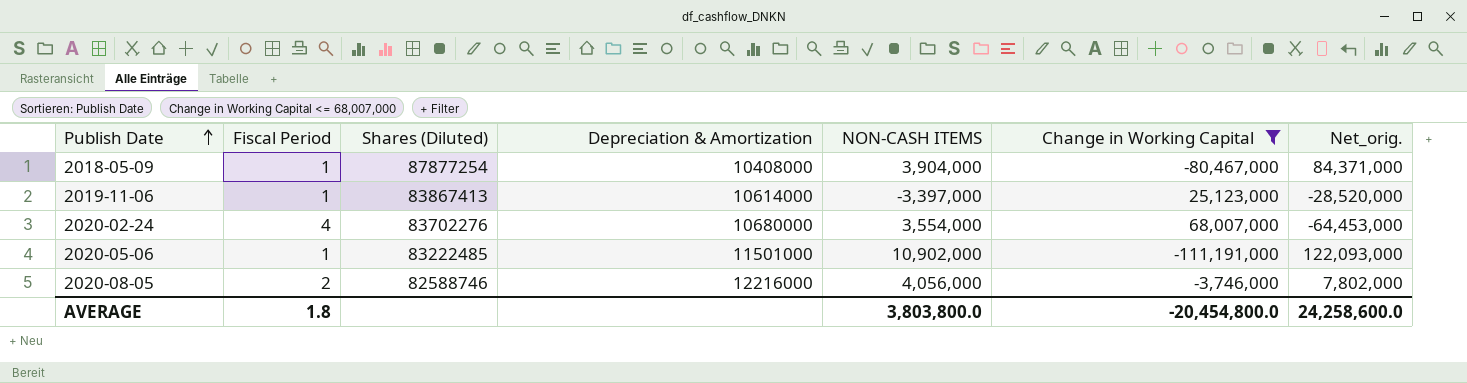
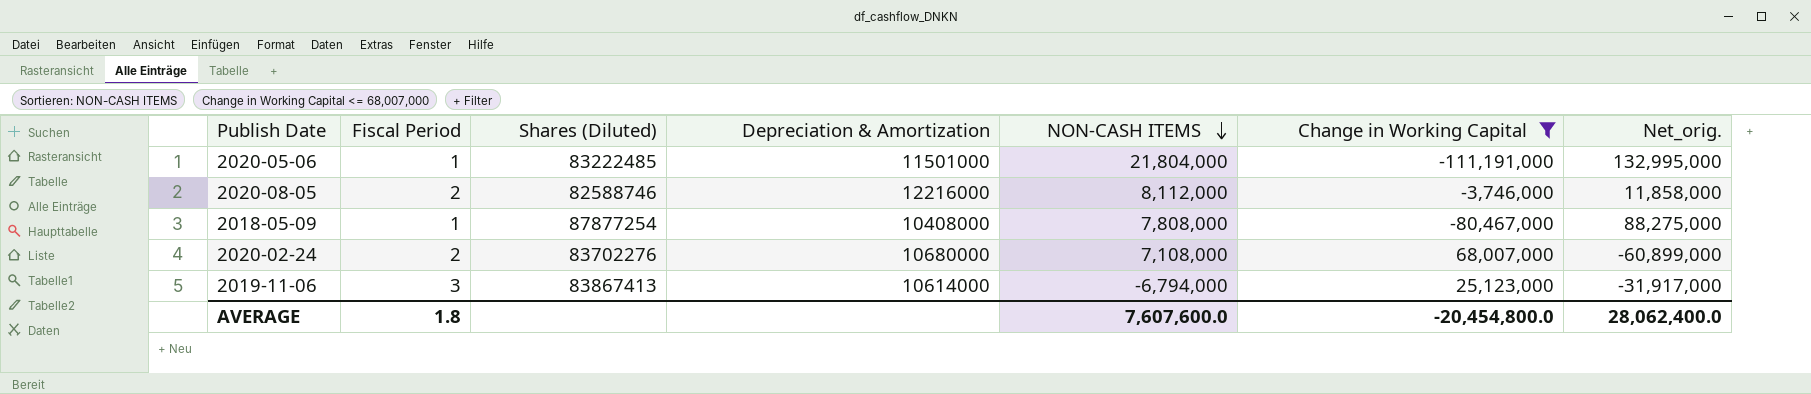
row order: Publish Date ascending -> NON-CASH ITEMS descending
2020-05-06 | NON-CASH ITEMS: 10,902,000 -> 21,804,000
2020-05-06 | Net_orig.: 122,093,000 -> 132,995,000
2020-08-05 | NON-CASH ITEMS: 4,056,000 -> 8,112,000
2020-08-05 | Net_orig.: 7,802,000 -> 11,858,000
2018-05-09 | NON-CASH ITEMS: 3,904,000 -> 7,808,000
2018-05-09 | Net_orig.: 84,371,000 -> 88,275,000
2020-02-24 | Fiscal Period: 4 -> 2
2020-02-24 | NON-CASH ITEMS: 3,554,000 -> 7,108,000
2020-02-24 | Net_orig.: -64,453,000 -> -60,899,000
2019-11-06 | Fiscal Period: 1 -> 3
2019-11-06 | NON-CASH ITEMS: -3,397,000 -> -6,794,000
2019-11-06 | Net_orig.: -28,520,000 -> -31,917,000
AVERAGE | NON-CASH ITEMS: 3,803,800.0 -> 7,607,600.0
AVERAGE | Net_orig.: 24,258,600.0 -> 28,062,400.0

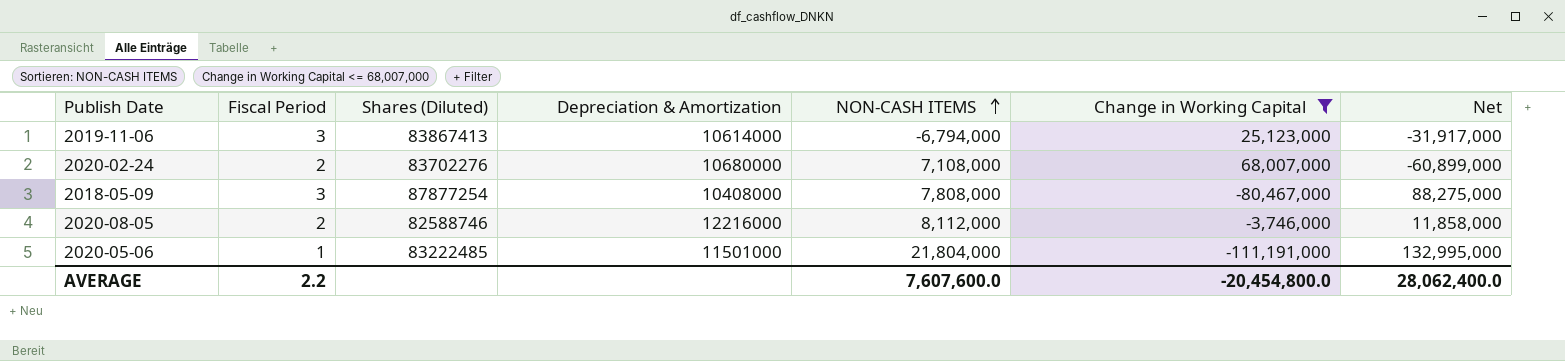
row order: NON-CASH ITEMS descending -> NON-CASH ITEMS ascending
column name: Net_orig. -> Net
2018-05-09 | Fiscal Period: 1 -> 3
AVERAGE | Fiscal Period: 1.8 -> 2.2

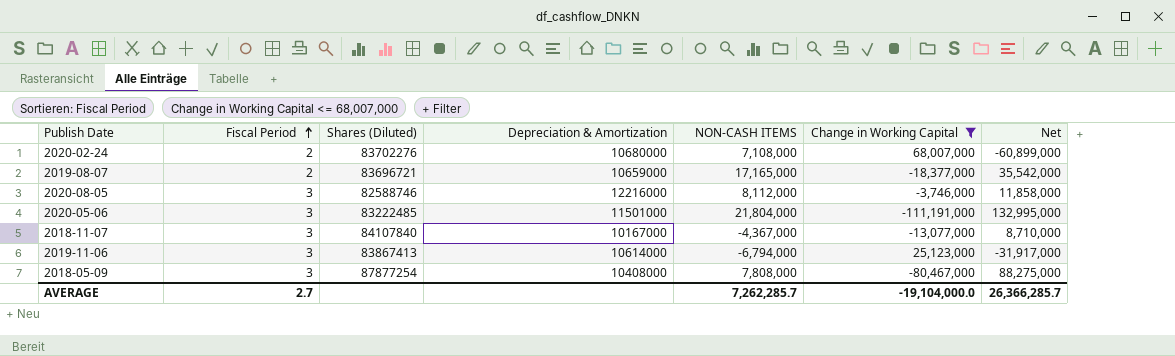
row order: NON-CASH ITEMS ascending -> Fiscal Period ascending
row 2019-08-07: none -> 2 | 83696721 | 10659000 | 17,165,000 | -18,377,000 | 35,542,000
2020-08-05 | Fiscal Period: 2 -> 3
2020-05-06 | Fiscal Period: 1 -> 3
row 2018-11-07: none -> 3 | 84107840 | 10167000 | -4,367,000 | -13,077,000 | 8,710,000
AVERAGE | Fiscal Period: 2.2 -> 2.7
AVERAGE | NON-CASH ITEMS: 7,607,600.0 -> 7,262,285.7
AVERAGE | Change in Working Capital: -20,454,800.0 -> -19,104,000.0
AVERAGE | Net: 28,062,400.0 -> 26,366,285.7

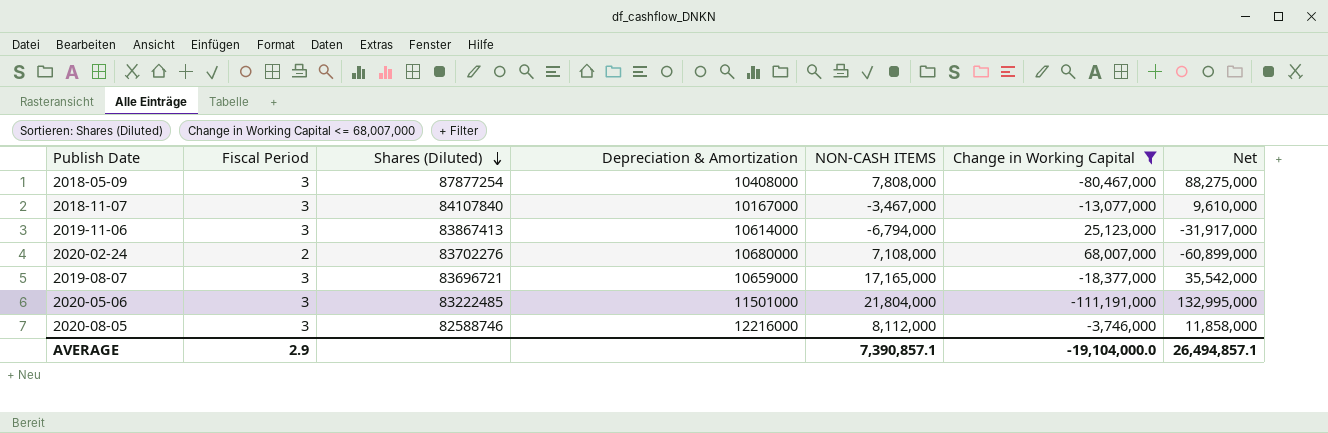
row order: Fiscal Period ascending -> Shares (Diluted) descending
2018-11-07 | NON-CASH ITEMS: -4,367,000 -> -3,467,000
2018-11-07 | Net: 8,710,000 -> 9,610,000
2019-08-07 | Fiscal Period: 2 -> 3
AVERAGE | Fiscal Period: 2.7 -> 2.9
AVERAGE | NON-CASH ITEMS: 7,262,285.7 -> 7,390,857.1
AVERAGE | Net: 26,366,285.7 -> 26,494,857.1

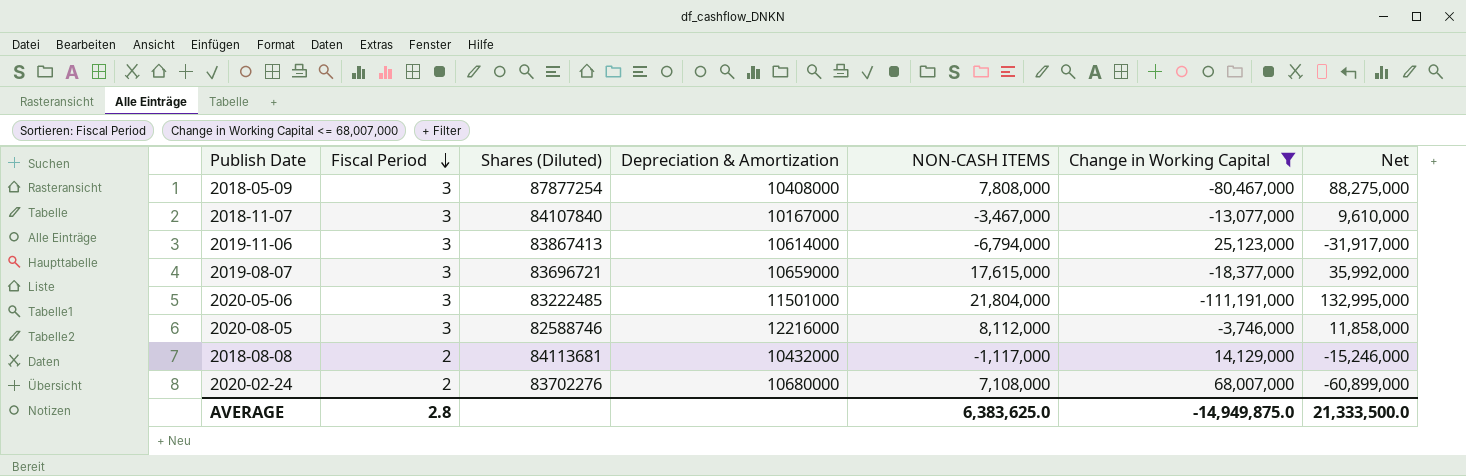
row order: Shares (Diluted) descending -> Fiscal Period descending
2019-08-07 | NON-CASH ITEMS: 17,165,000 -> 17,615,000
2019-08-07 | Net: 35,542,000 -> 35,992,000
row 2018-08-08: none -> 2 | 84113681 | 10432000 | -1,117,000 | 14,129,000 | -15,246,000
AVERAGE | Fiscal Period: 2.9 -> 2.8
AVERAGE | NON-CASH ITEMS: 7,390,857.1 -> 6,383,625.0
AVERAGE | Change in Working Capital: -19,104,000.0 -> -14,949,875.0
AVERAGE | Net: 26,494,857.1 -> 21,333,500.0

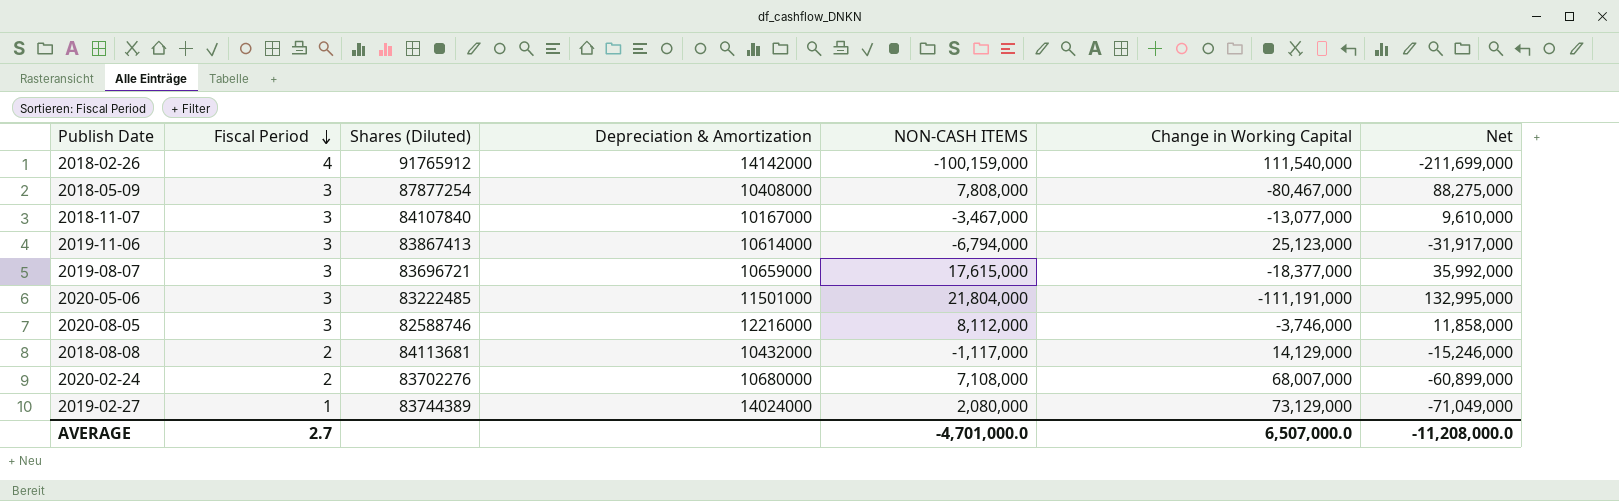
filter: Change in Working Capital <= 68,007,000 -> none
AVERAGE | Fiscal Period: 2.8 -> 2.7
AVERAGE | NON-CASH ITEMS: 6,383,625.0 -> -4,701,000.0
AVERAGE | Change in Working Capital: -14,949,875.0 -> 6,507,000.0
AVERAGE | Net: 21,333,500.0 -> -11,208,000.0

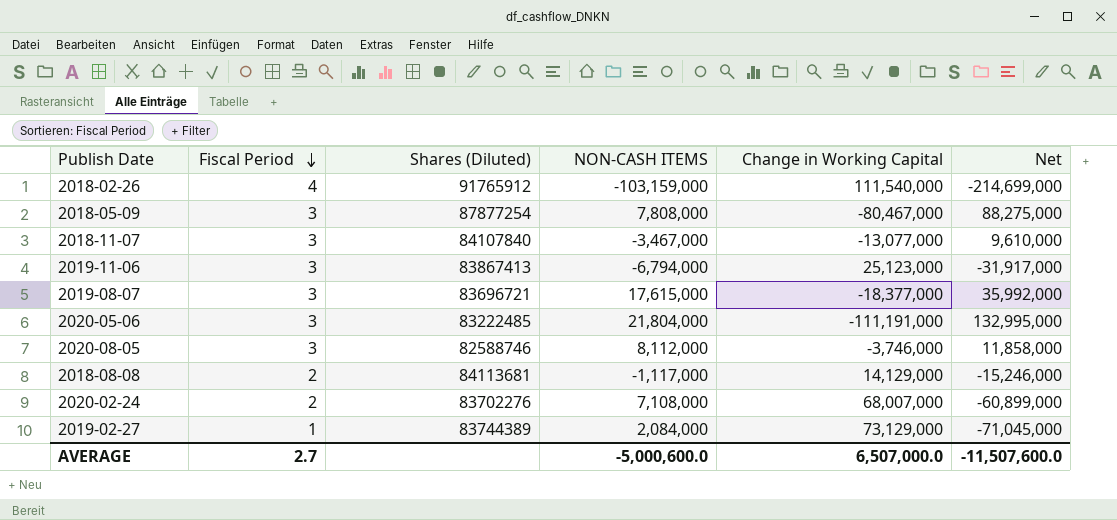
column Depreciation & Amortization | position: 4 -> none
2018-02-26 | NON-CASH ITEMS: -100,159,000 -> -103,159,000
2018-02-26 | Net: -211,699,000 -> -214,699,000
2019-02-27 | NON-CASH ITEMS: 2,080,000 -> 2,084,000
2019-02-27 | Net: -71,049,000 -> -71,045,000
AVERAGE | NON-CASH ITEMS: -4,701,000.0 -> -5,000,600.0
AVERAGE | Net: -11,208,000.0 -> -11,507,600.0

